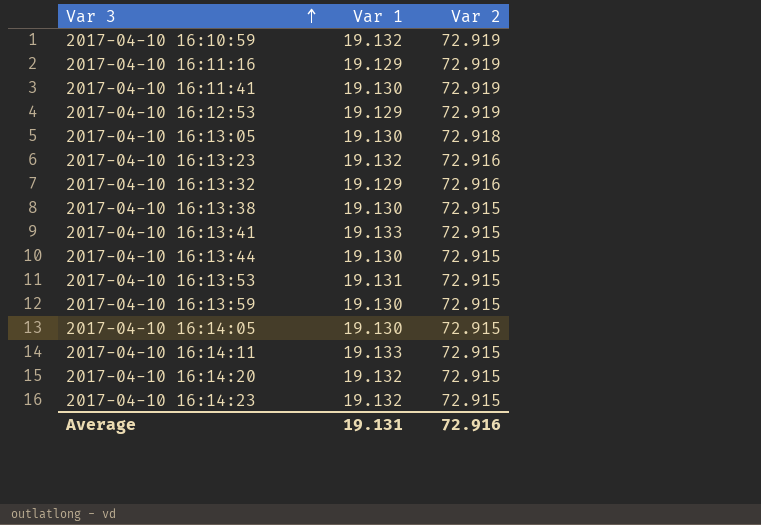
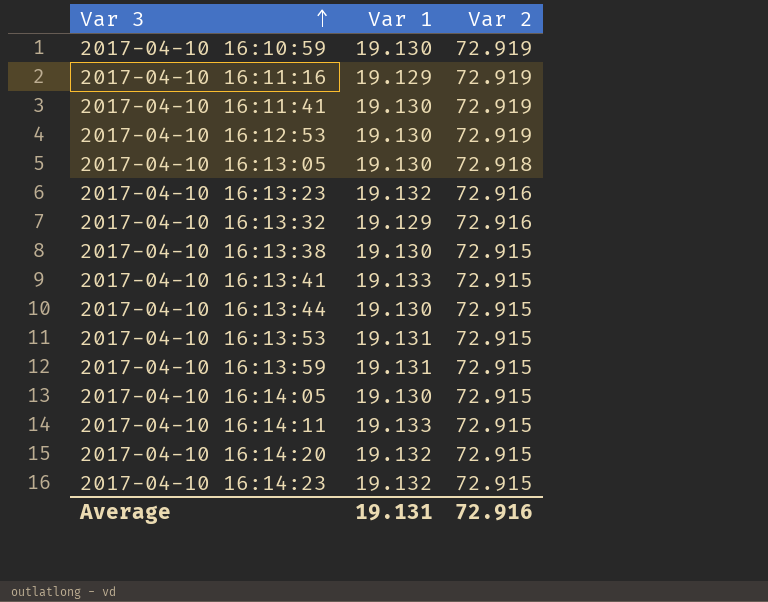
2017-04-10 16:10:59 | Var 1: 19.132 -> 19.130
2017-04-10 16:12:53 | Var 1: 19.129 -> 19.130
2017-04-10 16:13:59 | Var 1: 19.130 -> 19.131

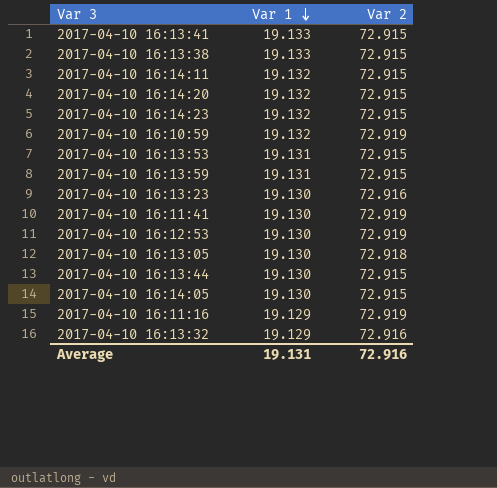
row order: Var 3 ascending -> Var 1 descending
2017-04-10 16:13:38 | Var 1: 19.130 -> 19.133
2017-04-10 16:14:11 | Var 1: 19.133 -> 19.132
2017-04-10 16:10:59 | Var 1: 19.130 -> 19.132
2017-04-10 16:13:23 | Var 1: 19.132 -> 19.130

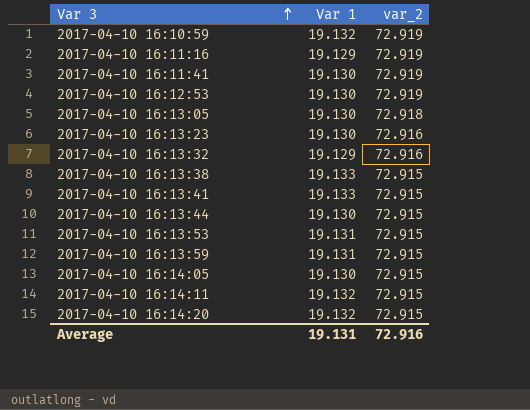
row order: Var 1 descending -> Var 3 ascending
column name: Var 2 -> var_2
row 2017-04-10 16:14:23: 19.132 | 72.915 -> none

